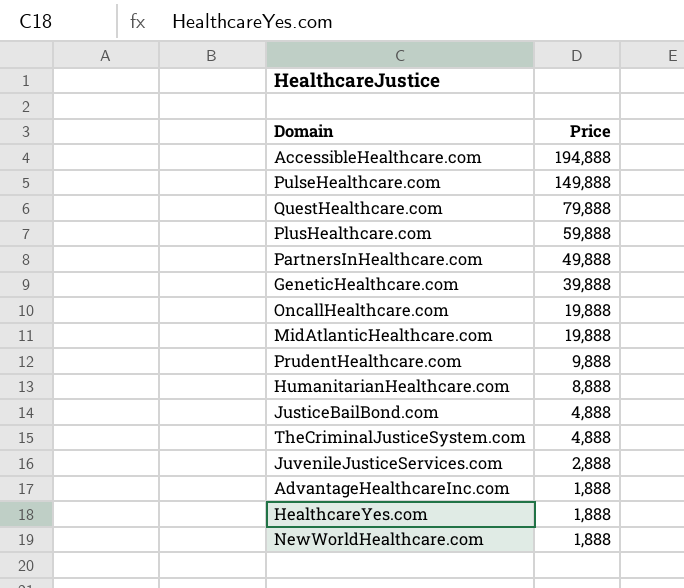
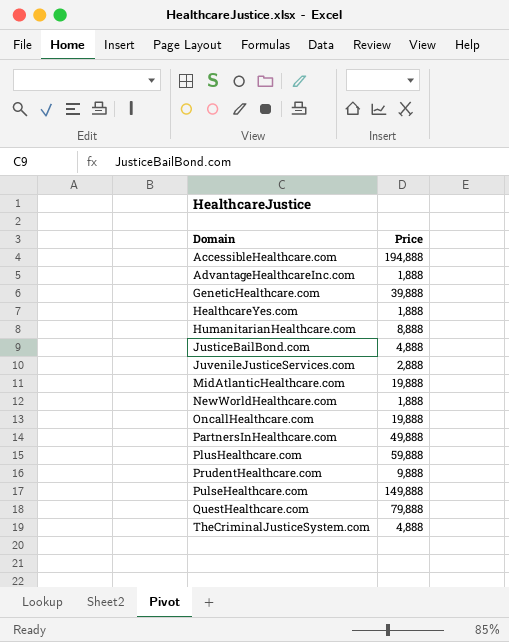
row order: Price descending -> Domain ascending

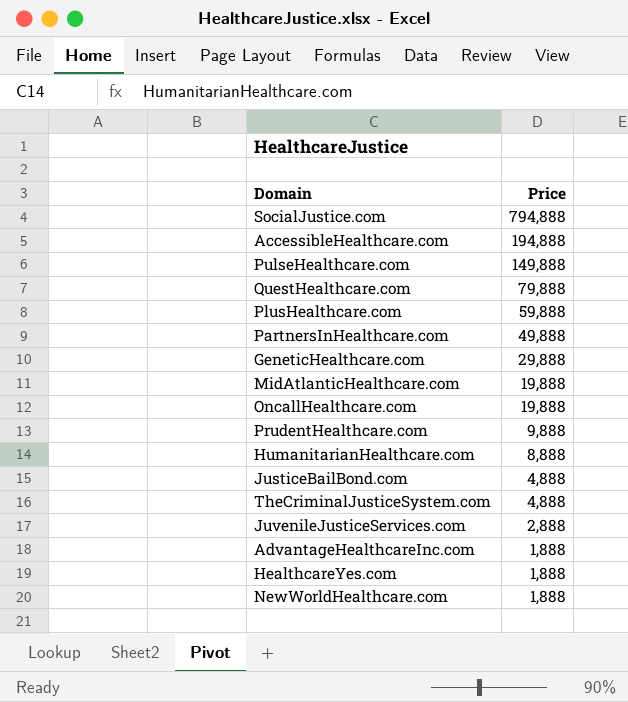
row order: Domain ascending -> Price descending
row SocialJustice.com: none -> 794,888
GeneticHealthcare.com | Price: 39,888 -> 29,888

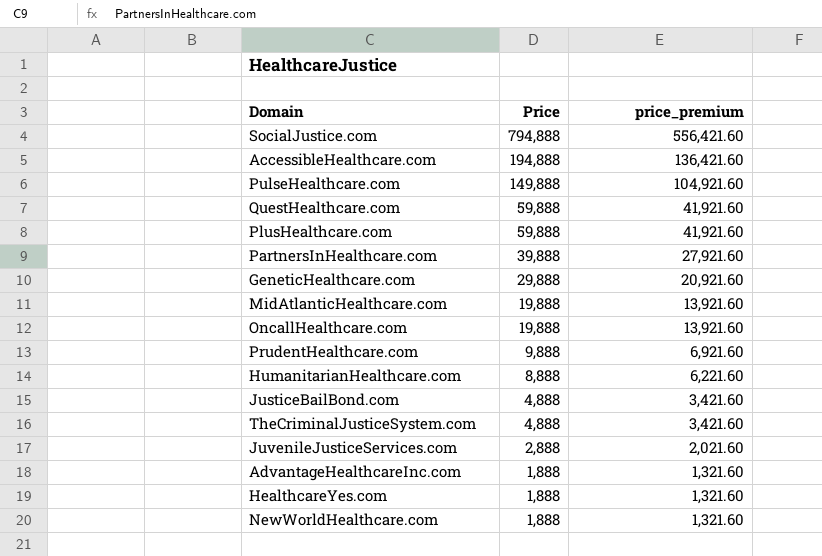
column price_premium | formula: none -> [Price] * 0.7
QuestHealthcare.com | Price: 79,888 -> 59,888
PartnersInHealthcare.com | Price: 49,888 -> 39,888

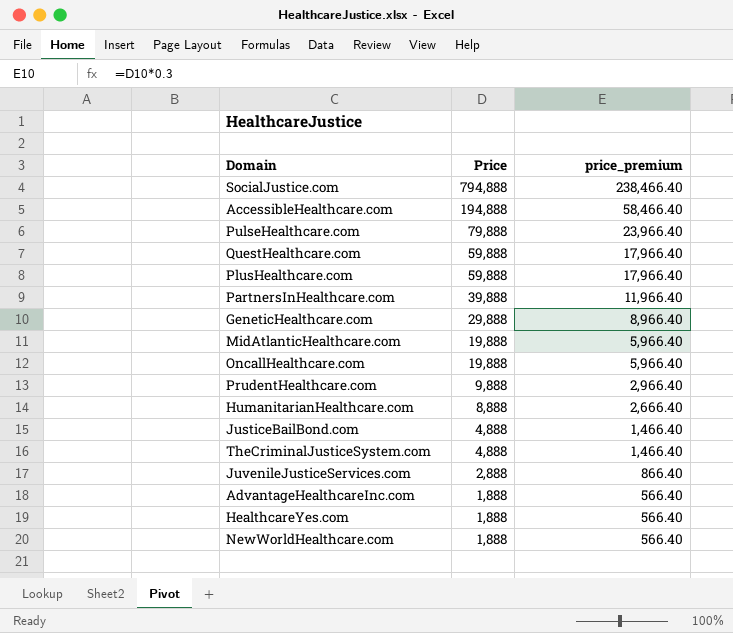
column price_premium | formula: [Price] * 0.7 -> [Price] * 0.3
PulseHealthcare.com | Price: 149,888 -> 79,888

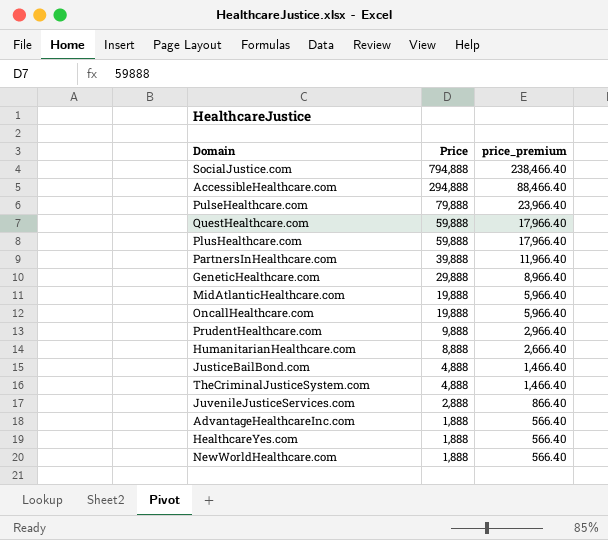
AccessibleHealthcare.com | Price: 194,888 -> 294,888
AccessibleHealthcare.com | price_premium: 58,466.40 -> 88,466.40

